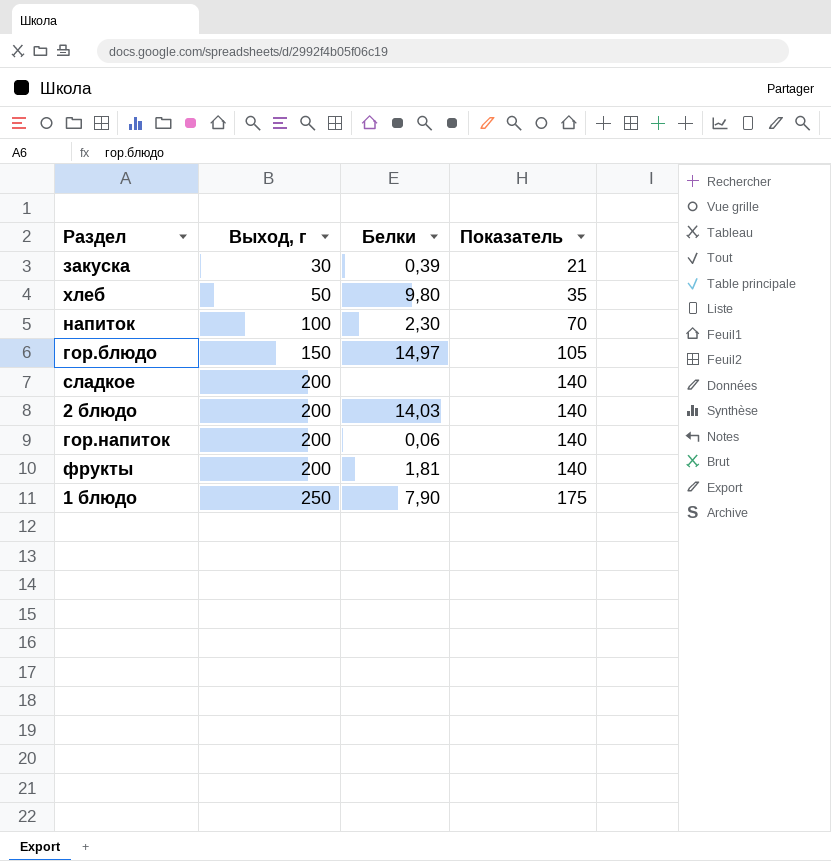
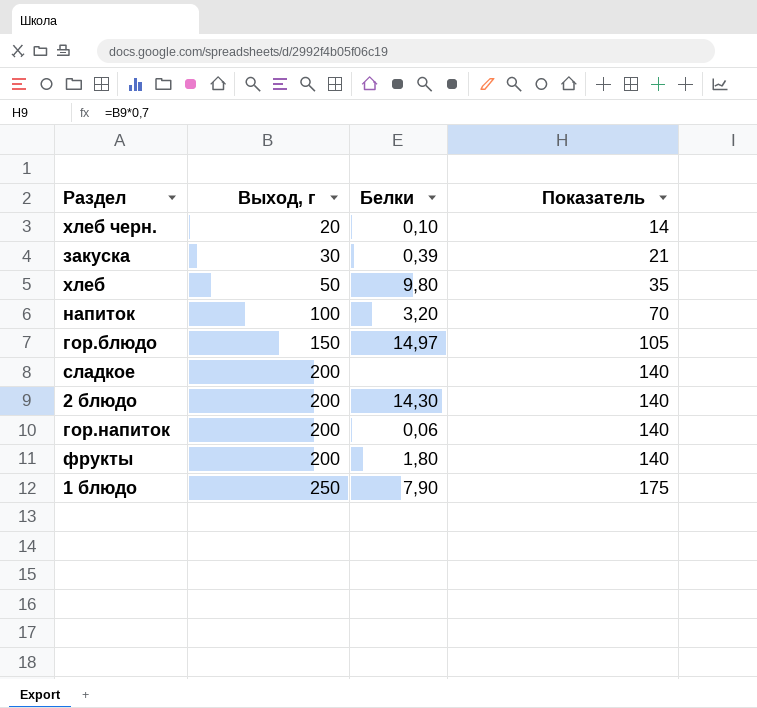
row хлеб черн.: none -> 20 | 0,10 | 14
напиток | Белки: 2,30 -> 3,20
2 блюдо | Белки: 14,03 -> 14,30
фрукты | Белки: 1,81 -> 1,80

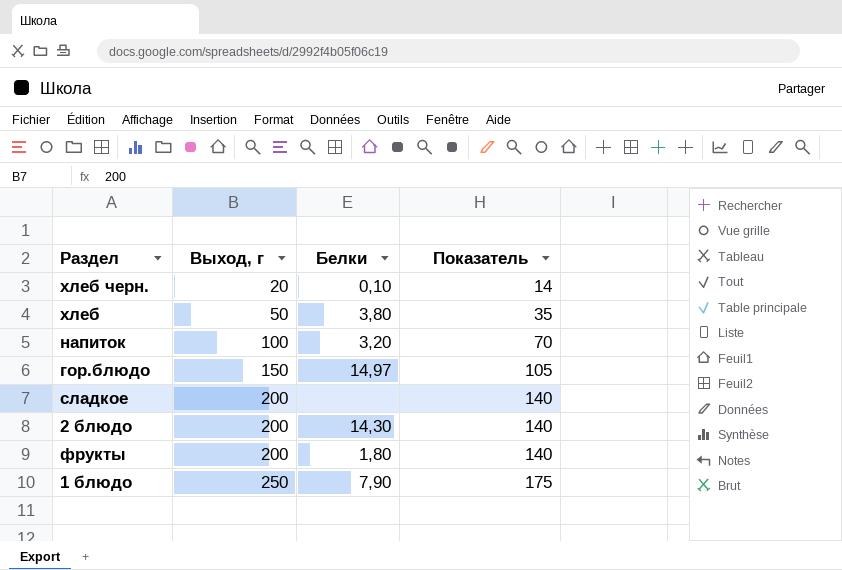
row закуска: 30 | 0,39 | 21 -> none
row гор.напиток: 200 | 0,06 | 140 -> none
хлеб | Белки: 9,80 -> 3,80

